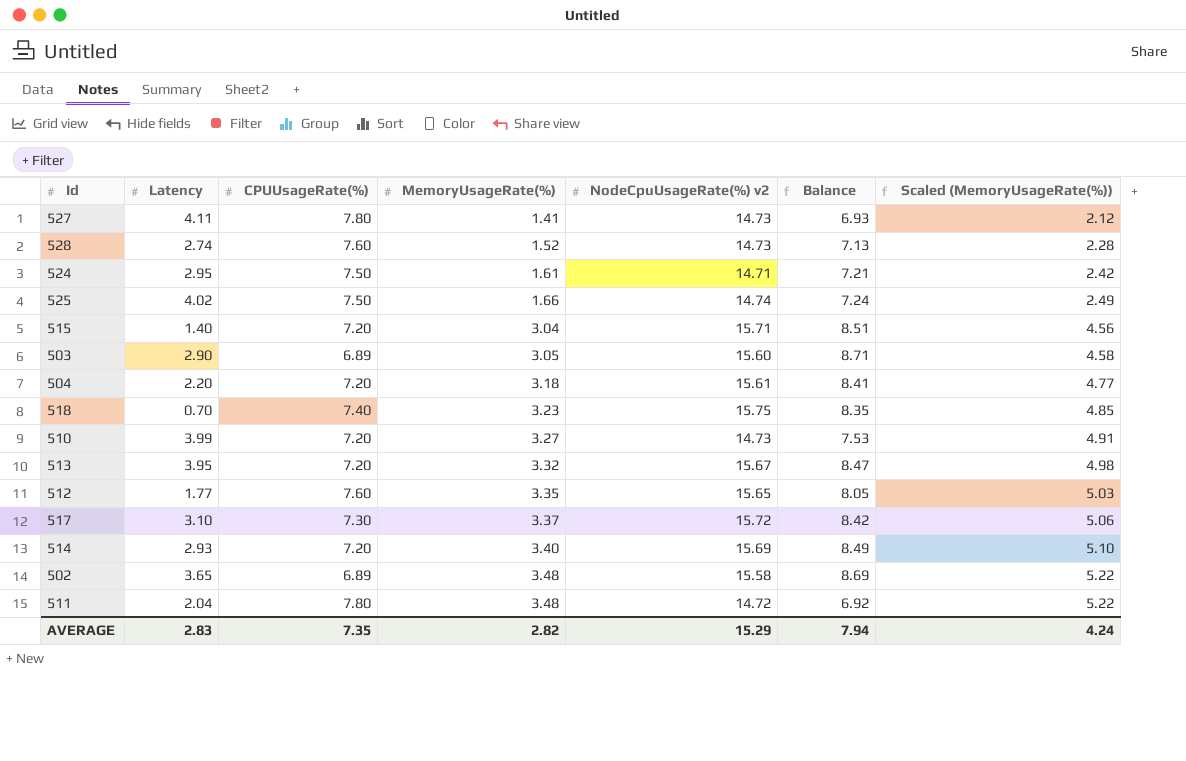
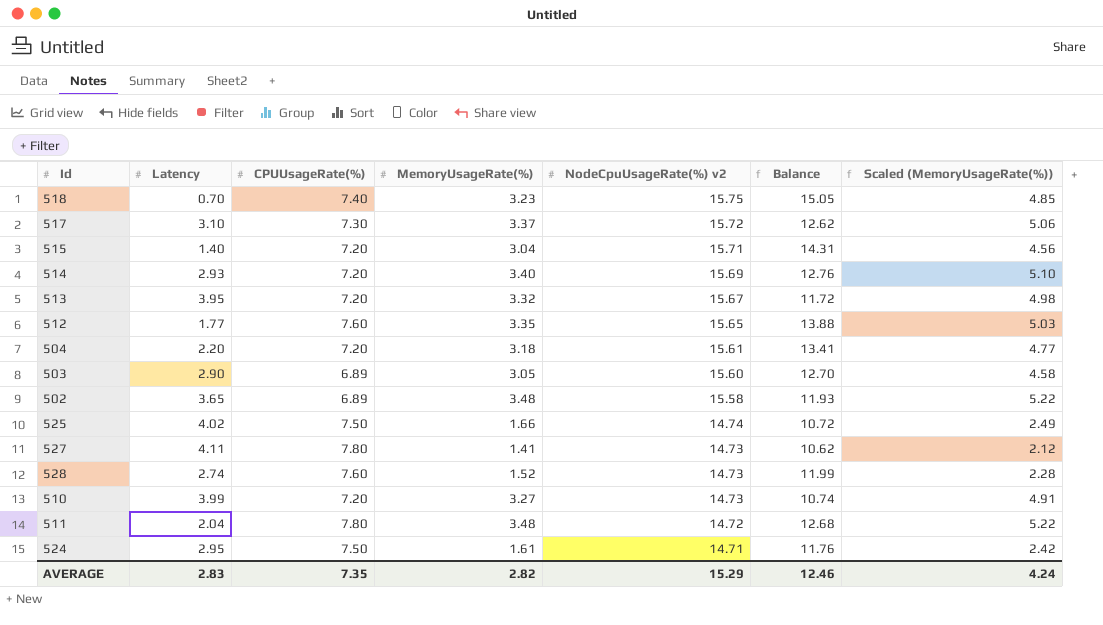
row order: MemoryUsageRate(%) ascending -> NodeCpuUsageRate(%) v2 descending
column Balance | formula: [NodeCpuUsageRate(%) v2] - [CPUUsageRate(%)] -> [NodeCpuUsageRate(%) v2] - [Latency]
AVERAGE | Balance: 7.94 -> 12.46

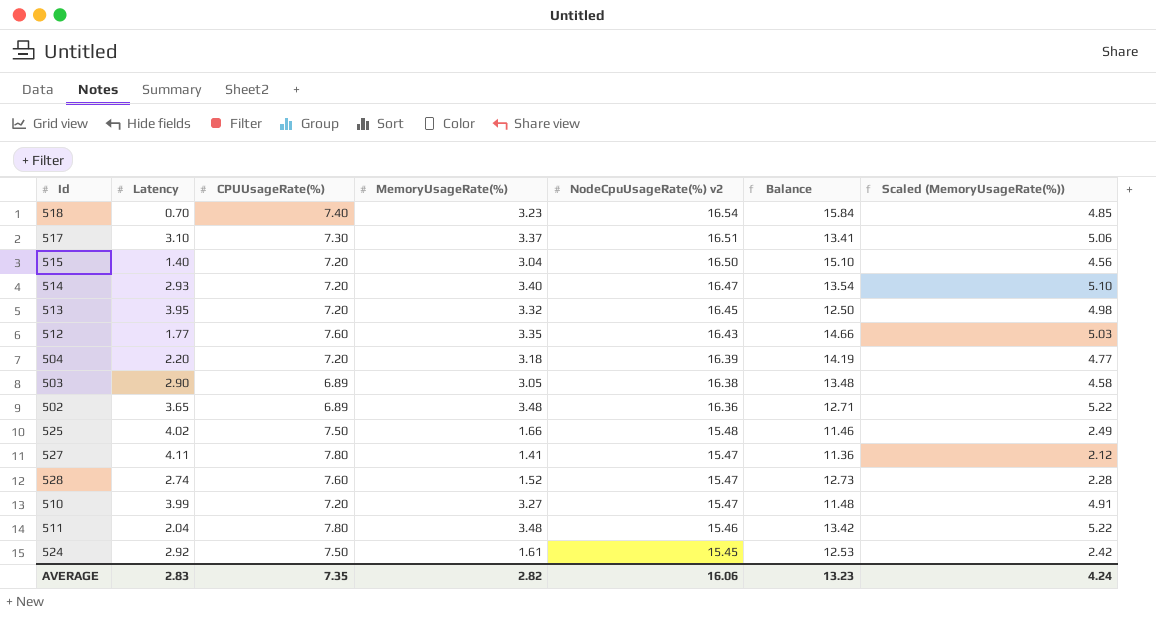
518 | NodeCpuUsageRate(%) v2: 15.75 -> 16.54
518 | Balance: 15.05 -> 15.84
517 | NodeCpuUsageRate(%) v2: 15.72 -> 16.51
517 | Balance: 12.62 -> 13.41
515 | NodeCpuUsageRate(%) v2: 15.71 -> 16.50
515 | Balance: 14.31 -> 15.10
514 | NodeCpuUsageRate(%) v2: 15.69 -> 16.47
514 | Balance: 12.76 -> 13.54
513 | NodeCpuUsageRate(%) v2: 15.67 -> 16.45
513 | Balance: 11.72 -> 12.50
512 | NodeCpuUsageRate(%) v2: 15.65 -> 16.43
512 | Balance: 13.88 -> 14.66
504 | NodeCpuUsageRate(%) v2: 15.61 -> 16.39
504 | Balance: 13.41 -> 14.19
503 | NodeCpuUsageRate(%) v2: 15.60 -> 16.38
503 | Balance: 12.70 -> 13.48
502 | NodeCpuUsageRate(%) v2: 15.58 -> 16.36
502 | Balance: 11.93 -> 12.71
525 | NodeCpuUsageRate(%) v2: 14.74 -> 15.48
525 | Balance: 10.72 -> 11.46
527 | NodeCpuUsageRate(%) v2: 14.73 -> 15.47
527 | Balance: 10.62 -> 11.36
528 | NodeCpuUsageRate(%) v2: 14.73 -> 15.47
528 | Balance: 11.99 -> 12.73
510 | NodeCpuUsageRate(%) v2: 14.73 -> 15.47
510 | Balance: 10.74 -> 11.48
511 | NodeCpuUsageRate(%) v2: 14.72 -> 15.46
511 | Balance: 12.68 -> 13.42
524 | Latency: 2.95 -> 2.92
524 | NodeCpuUsageRate(%) v2: 14.71 -> 15.45
524 | Balance: 11.76 -> 12.53
AVERAGE | NodeCpuUsageRate(%) v2: 15.29 -> 16.06
AVERAGE | Balance: 12.46 -> 13.23

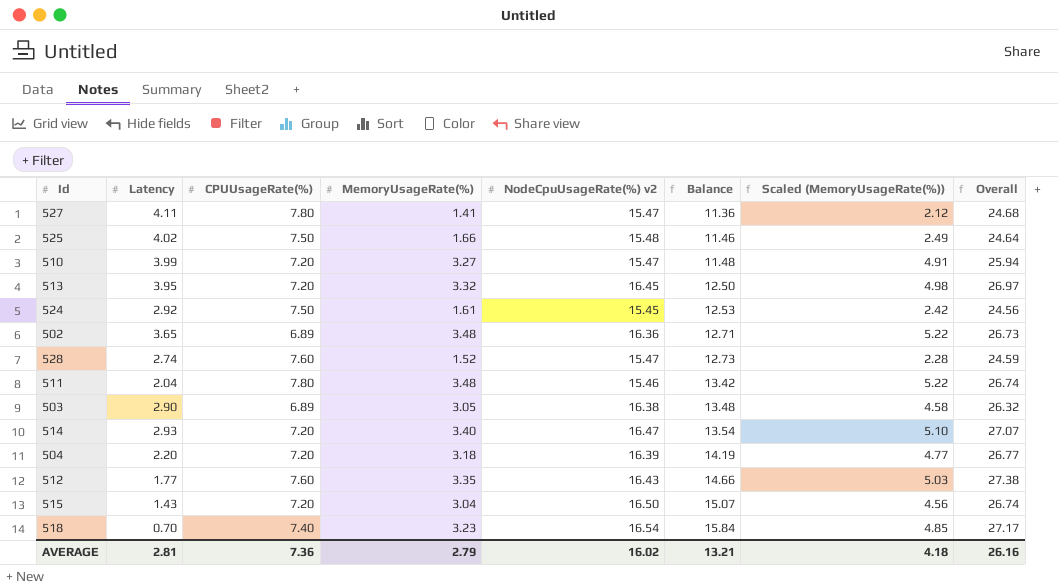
row order: NodeCpuUsageRate(%) v2 descending -> Balance ascending
column Overall | formula: none -> [CPUUsageRate(%)] + [MemoryUsageRate(%)] + [NodeCpuUsageRate(%) v2]
row 517: 3.10 | 7.30 | 3.37 | 16.51 | 13.41 | 5.06 -> none
515 | Latency: 1.40 -> 1.43
515 | Balance: 15.10 -> 15.07
AVERAGE | Latency: 2.83 -> 2.81
AVERAGE | CPUUsageRate(%): 7.35 -> 7.36
AVERAGE | MemoryUsageRate(%): 2.82 -> 2.79
AVERAGE | NodeCpuUsageRate(%) v2: 16.06 -> 16.02
AVERAGE | Balance: 13.23 -> 13.21
AVERAGE | Scaled (MemoryUsageRate(%)): 4.24 -> 4.18

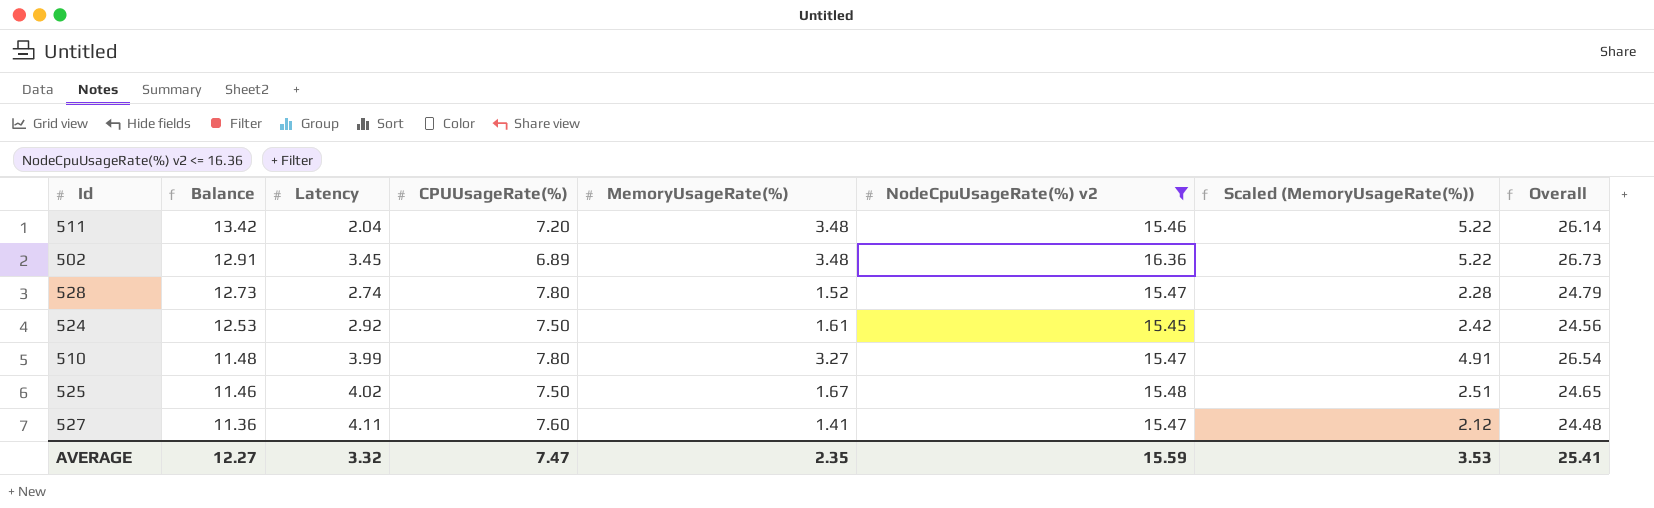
filter: none -> NodeCpuUsageRate(%) v2 <= 16.36
row order: Balance ascending -> Balance descending
column Balance | position: 6 -> 2
511 | CPUUsageRate(%): 7.80 -> 7.20
511 | Overall: 26.74 -> 26.14
502 | Balance: 12.71 -> 12.91
502 | Latency: 3.65 -> 3.45
528 | CPUUsageRate(%): 7.60 -> 7.80
528 | Overall: 24.59 -> 24.79
510 | CPUUsageRate(%): 7.20 -> 7.80
510 | Overall: 25.94 -> 26.54
525 | MemoryUsageRate(%): 1.66 -> 1.67
525 | Scaled (MemoryUsageRate(%)): 2.49 -> 2.51
525 | Overall: 24.64 -> 24.65
527 | CPUUsageRate(%): 7.80 -> 7.60
527 | Overall: 24.68 -> 24.48
AVERAGE | Balance: 13.21 -> 12.27
AVERAGE | Latency: 2.81 -> 3.32
AVERAGE | CPUUsageRate(%): 7.36 -> 7.47
AVERAGE | MemoryUsageRate(%): 2.79 -> 2.35
AVERAGE | NodeCpuUsageRate(%) v2: 16.02 -> 15.59
AVERAGE | Scaled (MemoryUsageRate(%)): 4.18 -> 3.53
AVERAGE | Overall: 26.16 -> 25.41

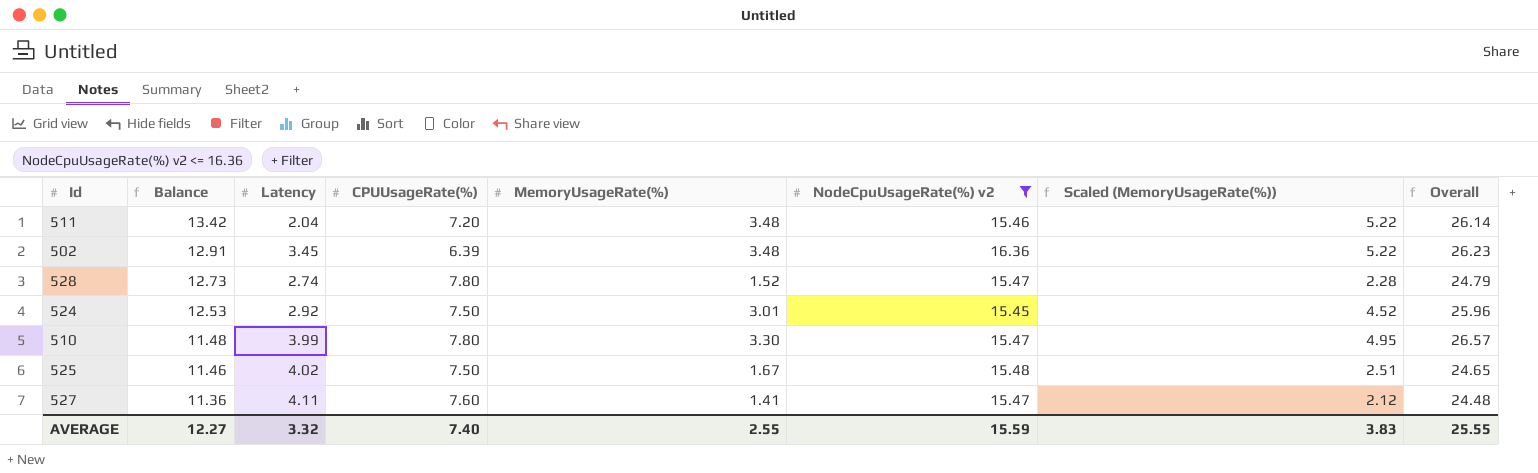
502 | CPUUsageRate(%): 6.89 -> 6.39
502 | Overall: 26.73 -> 26.23
524 | MemoryUsageRate(%): 1.61 -> 3.01
524 | Scaled (MemoryUsageRate(%)): 2.42 -> 4.52
524 | Overall: 24.56 -> 25.96
510 | MemoryUsageRate(%): 3.27 -> 3.30
510 | Scaled (MemoryUsageRate(%)): 4.91 -> 4.95
510 | Overall: 26.54 -> 26.57
AVERAGE | CPUUsageRate(%): 7.47 -> 7.40
AVERAGE | MemoryUsageRate(%): 2.35 -> 2.55
AVERAGE | Scaled (MemoryUsageRate(%)): 3.53 -> 3.83
AVERAGE | Overall: 25.41 -> 25.55

